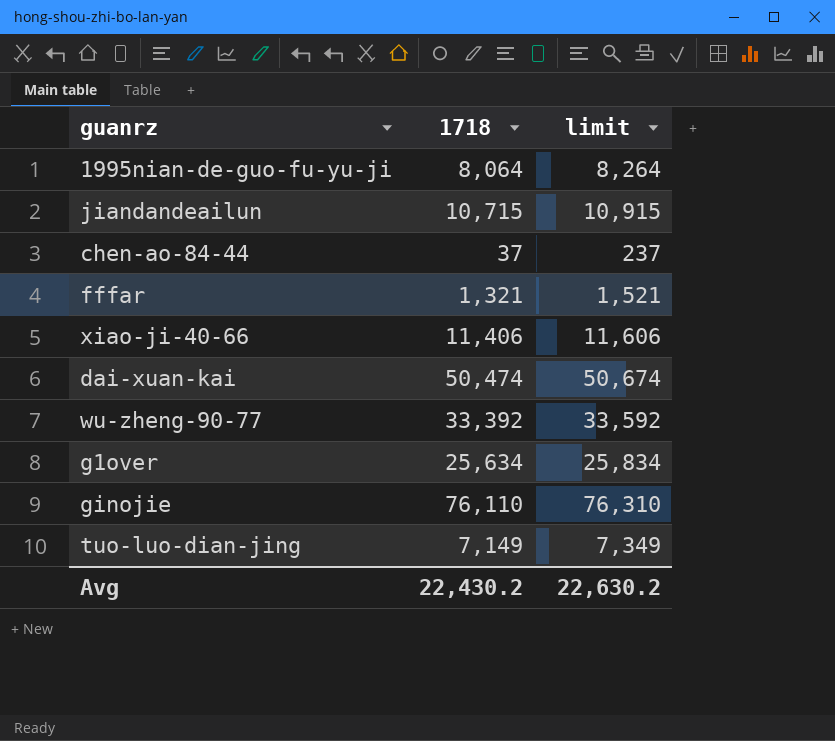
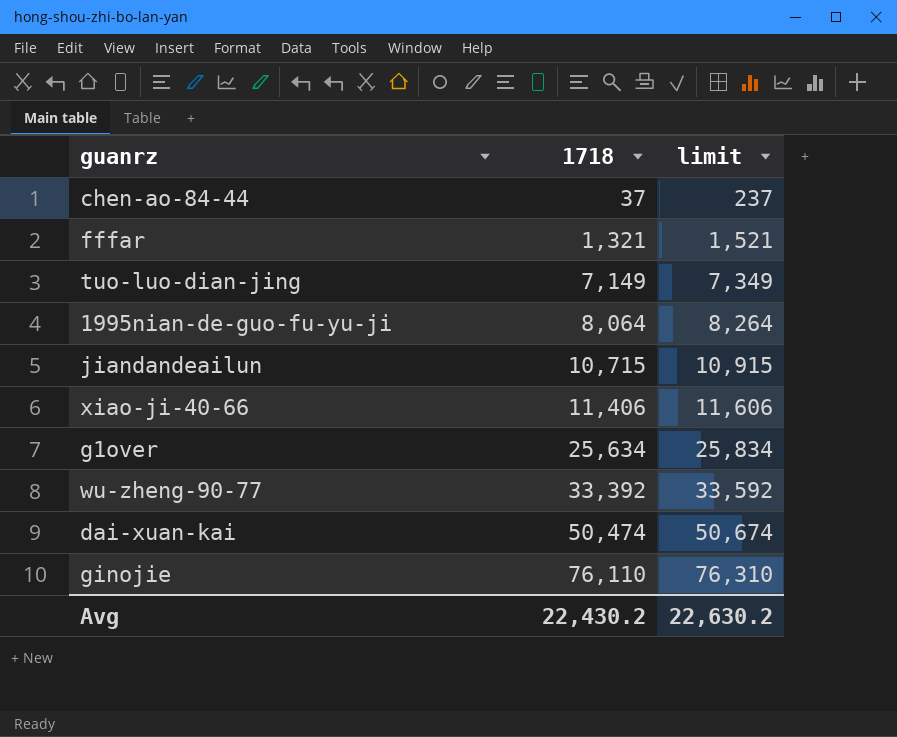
row order: none -> 1718 ascending

